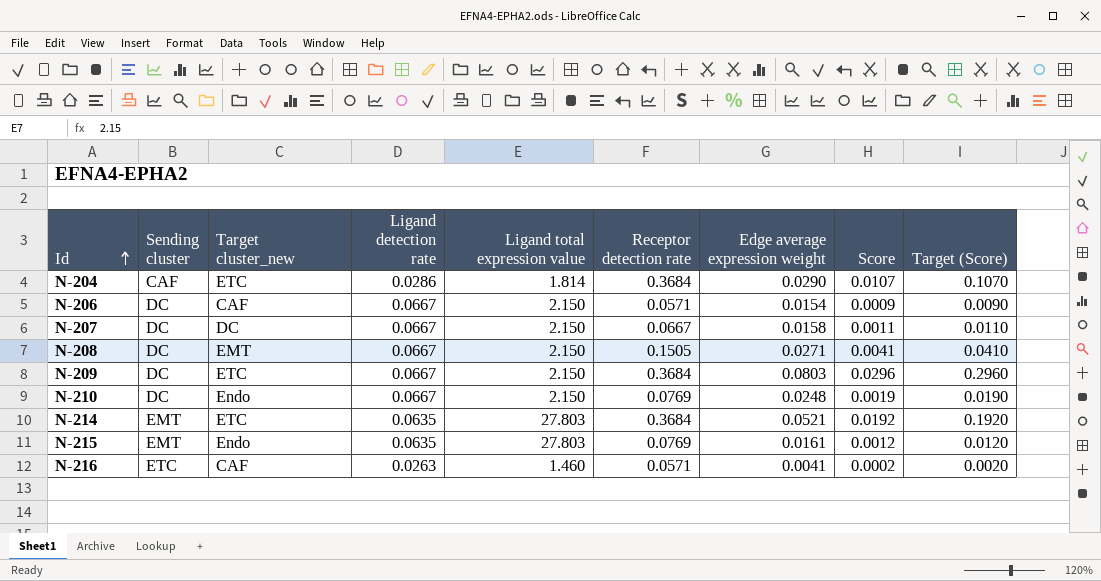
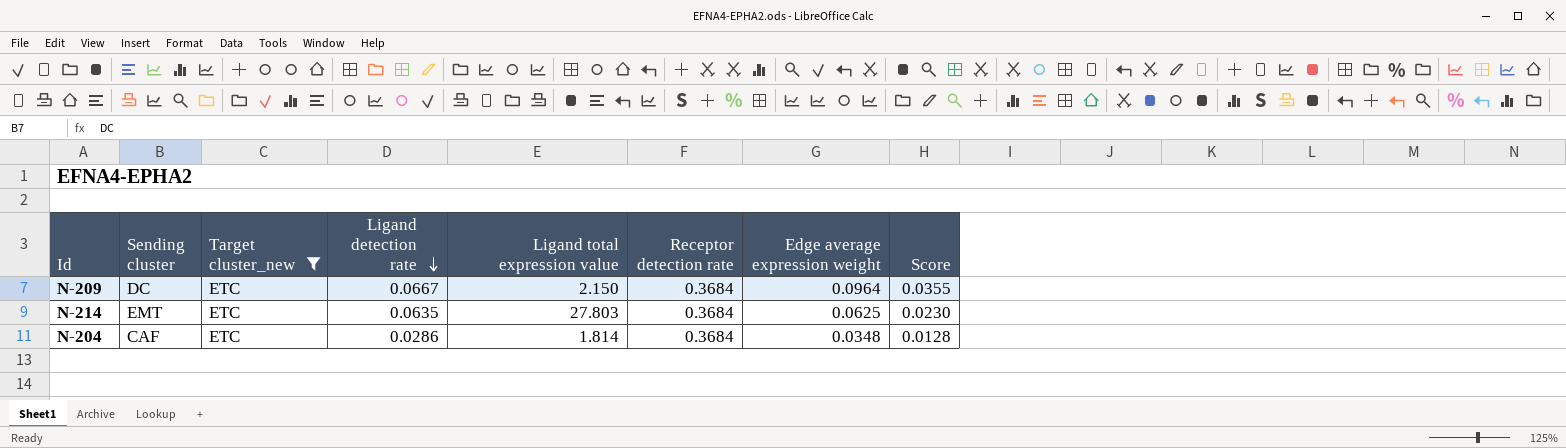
filter: none -> Target cluster_new = ETC
row order: Id ascending -> Ligand detection rate descending
column Target (Score) | formula: [Score] * 10 -> none
N-209 | Edge average expression weight: 0.0803 -> 0.0964
N-209 | Score: 0.0296 -> 0.0355
N-214 | Edge average expression weight: 0.0521 -> 0.0625
N-214 | Score: 0.0192 -> 0.0230
N-204 | Edge average expression weight: 0.0290 -> 0.0348
N-204 | Score: 0.0107 -> 0.0128

